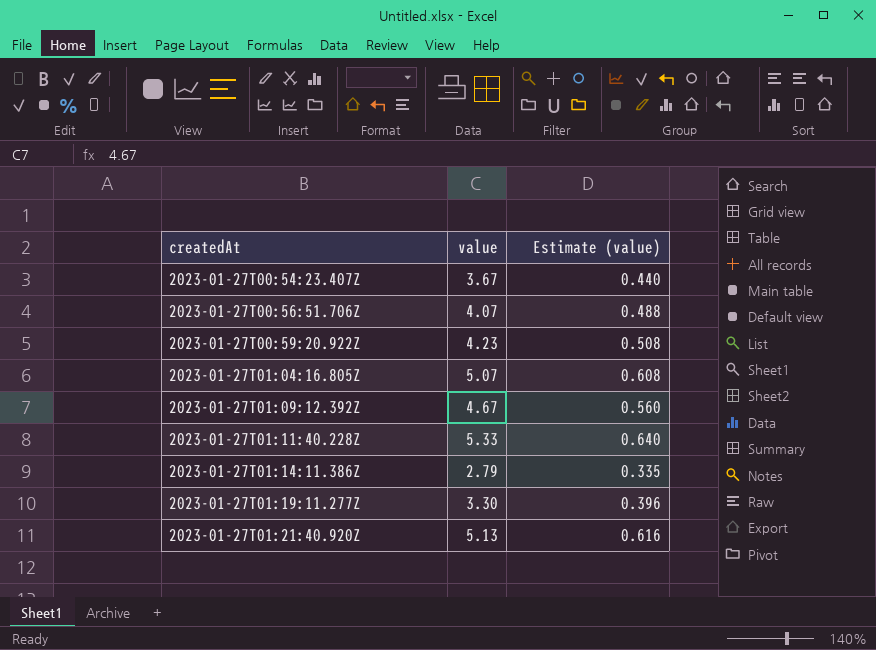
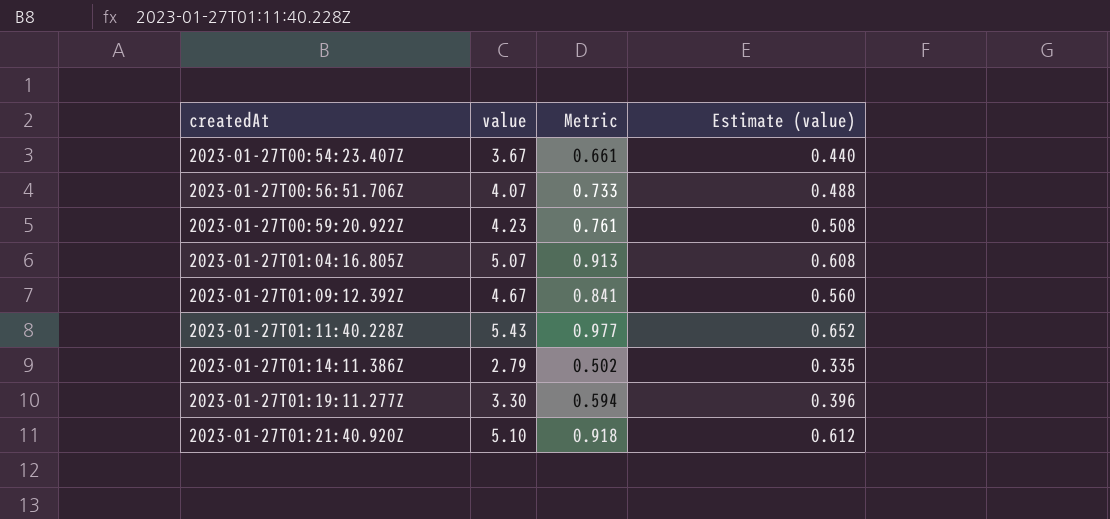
column Metric | formula: none -> [value] * 0.18
2023-01-27T01:11:40.228Z | value: 5.33 -> 5.43
2023-01-27T01:11:40.228Z | Estimate (value): 0.640 -> 0.652
2023-01-27T01:21:40.920Z | value: 5.13 -> 5.10
2023-01-27T01:21:40.920Z | Estimate (value): 0.616 -> 0.612

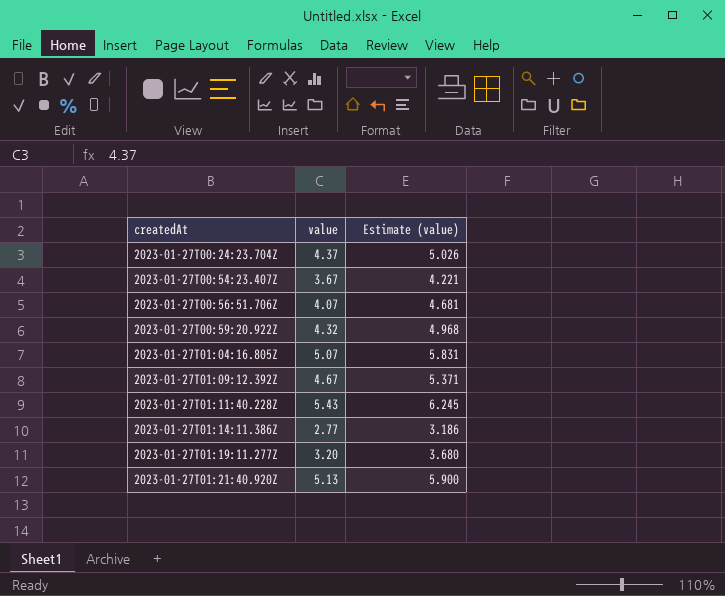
column Metric | formula: [value] * 0.18 -> none
column Estimate (value) | formula: [value] * 0.12 -> [value] * 1.15
row 2023-01-27T00:24:23.704Z: none -> 4.37 | 5.026
2023-01-27T00:59:20.922Z | value: 4.23 -> 4.32
2023-01-27T01:14:11.386Z | value: 2.79 -> 2.77
2023-01-27T01:19:11.277Z | value: 3.30 -> 3.20
2023-01-27T01:21:40.920Z | value: 5.10 -> 5.13

